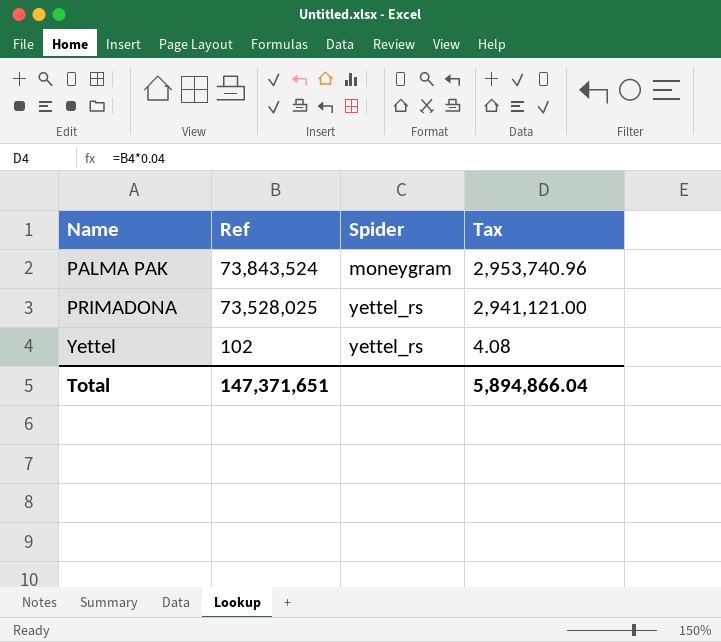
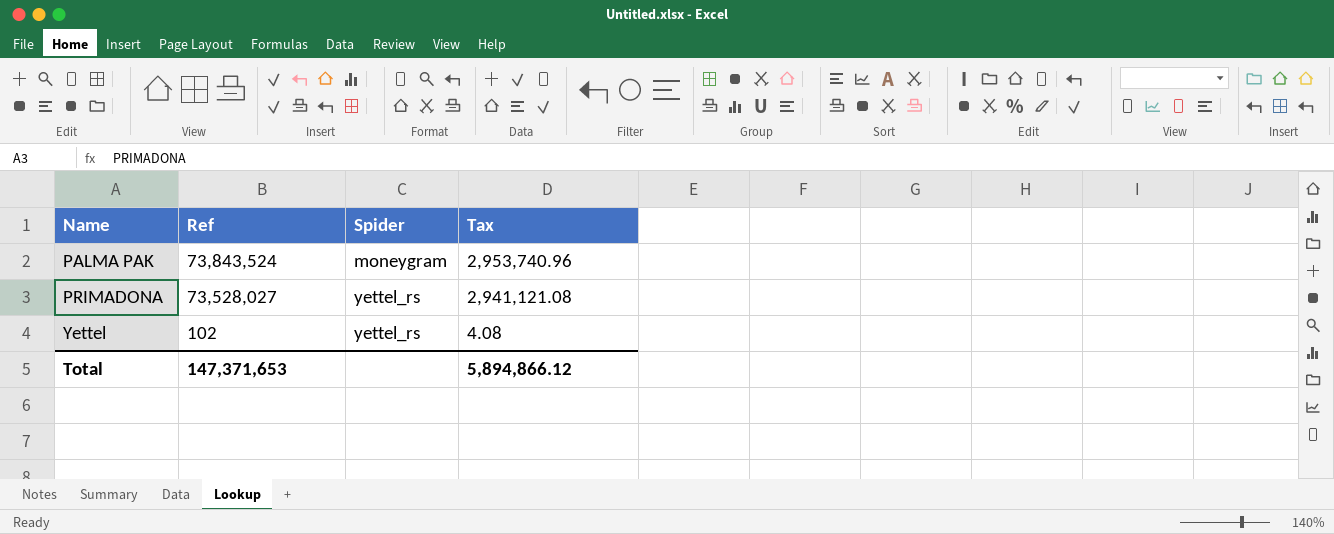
PRIMADONA | Ref: 73,528,025 -> 73,528,027
PRIMADONA | Tax: 2,941,121.00 -> 2,941,121.08
Total | Ref: 147,371,651 -> 147,371,653
Total | Tax: 5,894,866.04 -> 5,894,866.12

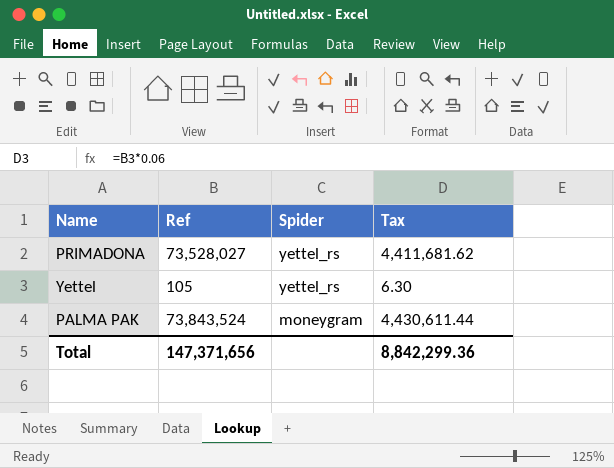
row order: Name ascending -> Spider descending
column Tax | formula: [Ref] * 0.04 -> [Ref] * 0.06
Yettel | Ref: 102 -> 105
Total | Ref: 147,371,653 -> 147,371,656
Total | Tax: 5,894,866.12 -> 8,842,299.36

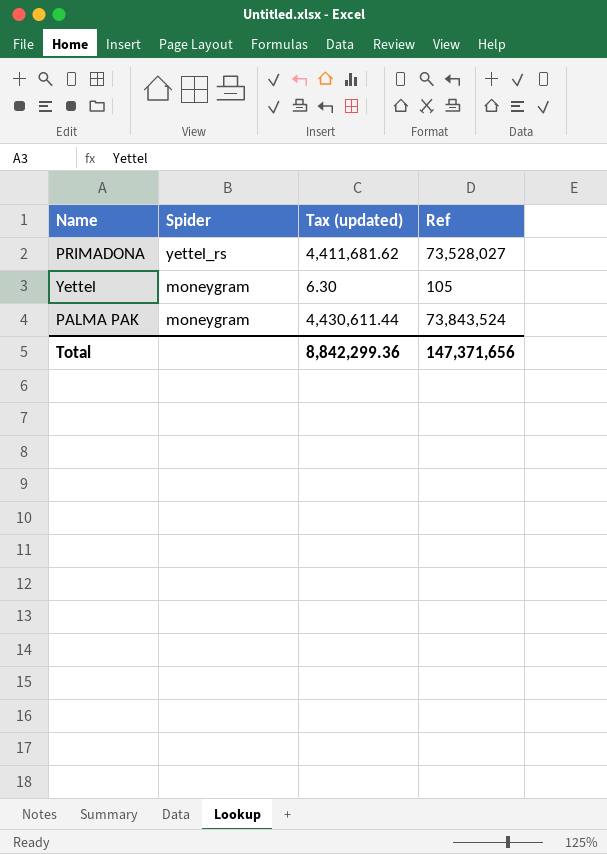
column name: Tax -> Tax (updated)
column Ref | position: 2 -> 4
Yettel | Spider: yettel_rs -> moneygram

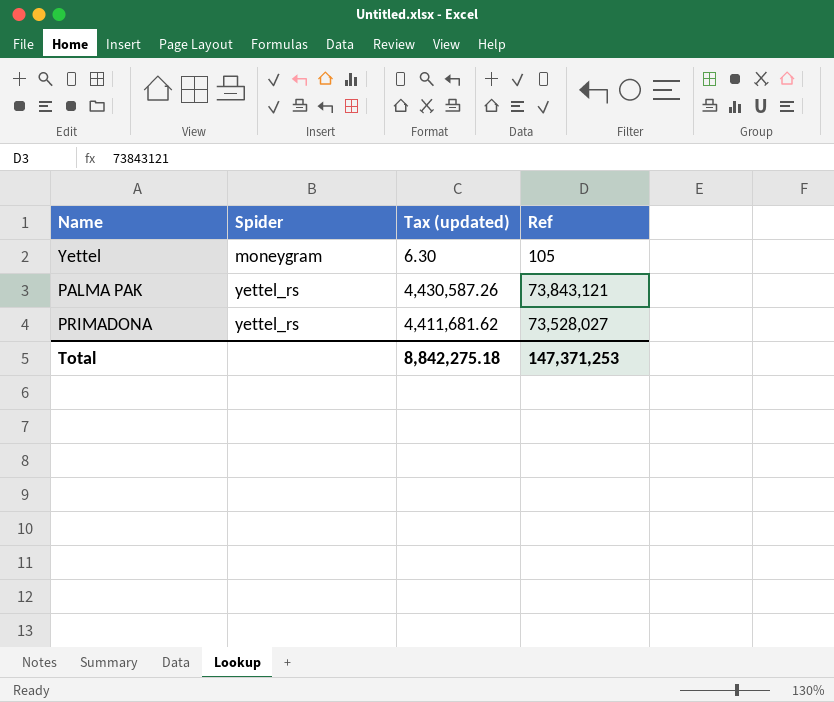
row order: Spider descending -> Spider ascending
PALMA PAK | Spider: moneygram -> yettel_rs
PALMA PAK | Tax (updated): 4,430,611.44 -> 4,430,587.26
PALMA PAK | Ref: 73,843,524 -> 73,843,121
Total | Tax (updated): 8,842,299.36 -> 8,842,275.18
Total | Ref: 147,371,656 -> 147,371,253

